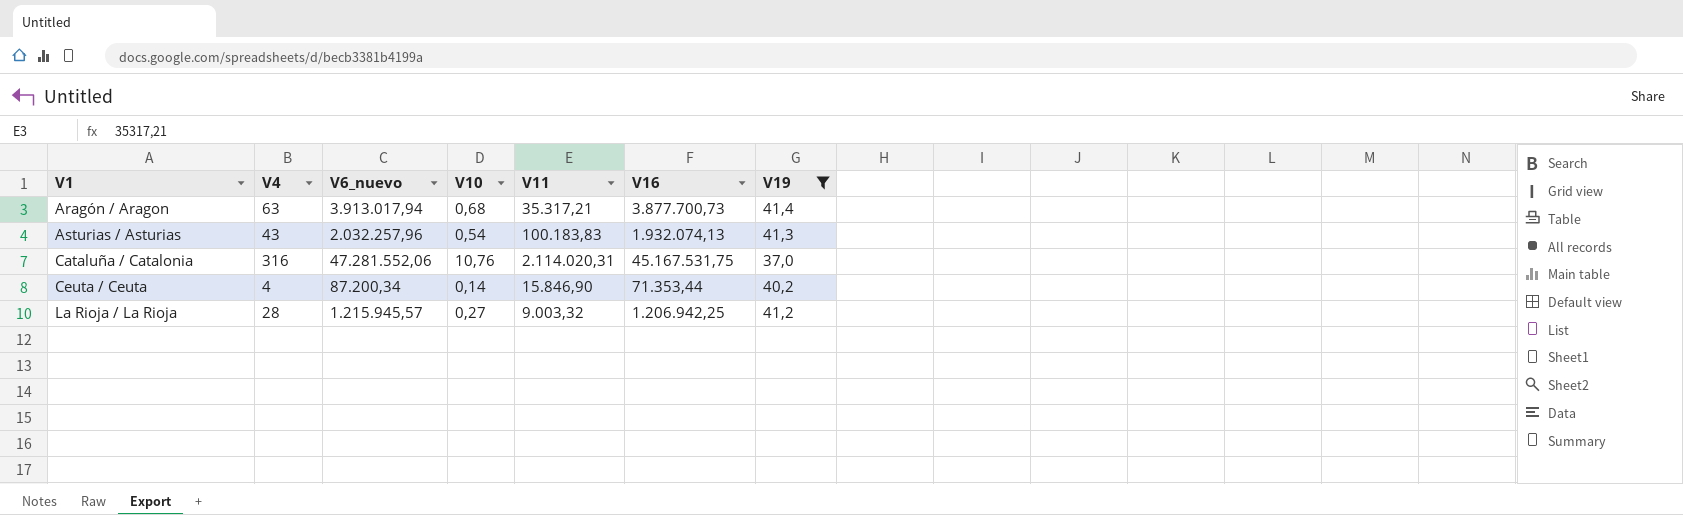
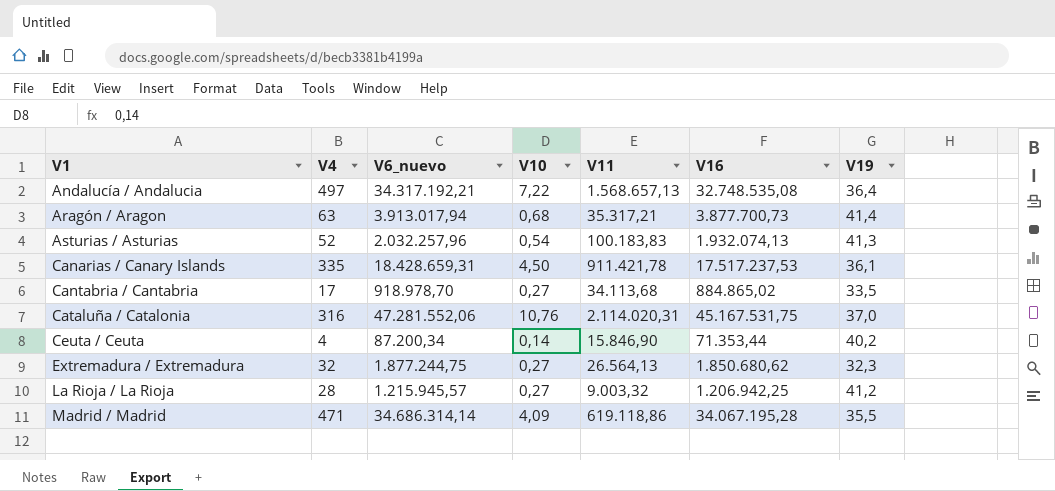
filter: V19 >= 37,0 -> none
Asturias / Asturias | V4: 43 -> 52

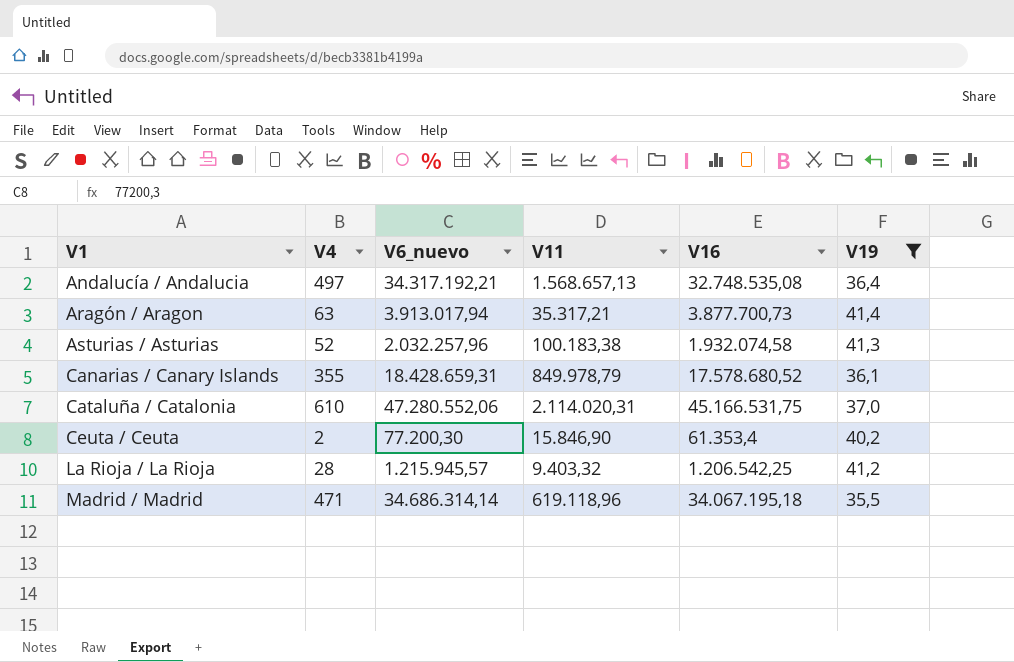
filter: none -> V19 >= 35,5
column V10 | position: 4 -> none
Asturias / Asturias | V11: 100.183,83 -> 100.183,38
Asturias / Asturias | V16: 1.932.074,13 -> 1.932.074,58
Canarias / Canary Islands | V4: 335 -> 355
Canarias / Canary Islands | V11: 911.421,78 -> 849.978,79
Canarias / Canary Islands | V16: 17.517.237,53 -> 17.578.680,52
Cataluña / Catalonia | V4: 316 -> 610
Cataluña / Catalonia | V6_nuevo: 47.281.552,06 -> 47.280.552,06
Cataluña / Catalonia | V16: 45.167.531,75 -> 45.166.531,75
Ceuta / Ceuta | V4: 4 -> 2
Ceuta / Ceuta | V6_nuevo: 87.200,34 -> 77.200,30
Ceuta / Ceuta | V16: 71.353,44 -> 61.353,4
La Rioja / La Rioja | V11: 9.003,32 -> 9.403,32
La Rioja / La Rioja | V16: 1.206.942,25 -> 1.206.542,25
Madrid / Madrid | V11: 619.118,86 -> 619.118,96
Madrid / Madrid | V16: 34.067.195,28 -> 34.067.195,18

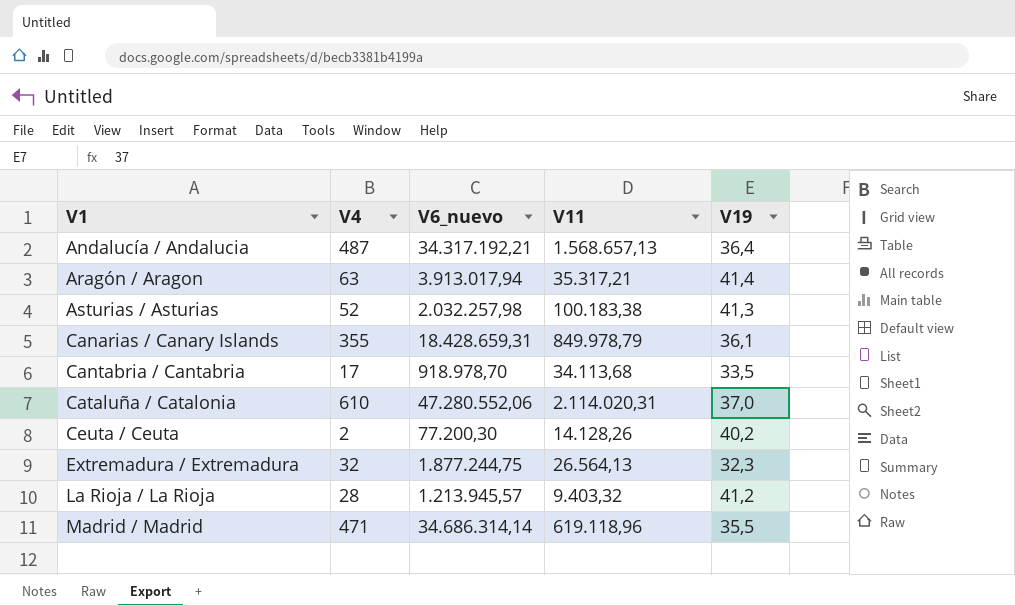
filter: V19 >= 35,5 -> none
column V16 | formula: [V6_nuevo] - [V11] -> none
Andalucía / Andalucia | V4: 497 -> 487
Asturias / Asturias | V6_nuevo: 2.032.257,96 -> 2.032.257,98
Ceuta / Ceuta | V11: 15.846,90 -> 14.128,26
La Rioja / La Rioja | V6_nuevo: 1.215.945,57 -> 1.213.945,57

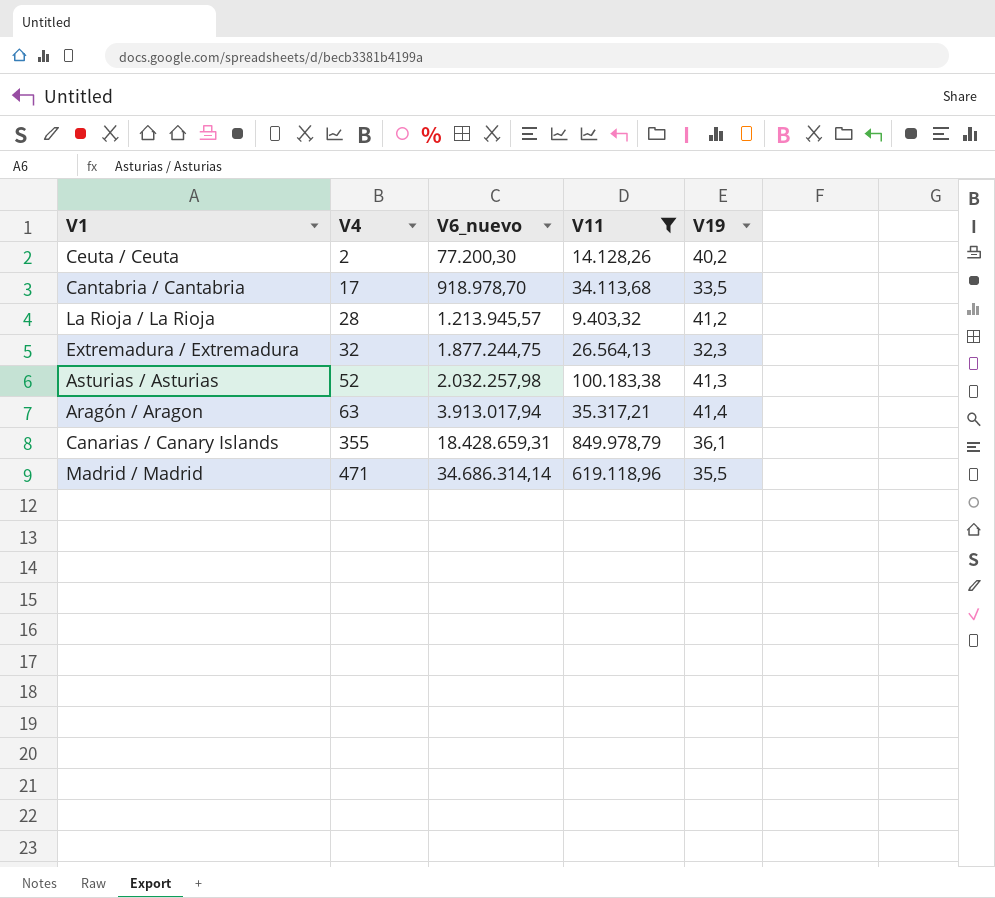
filter: none -> V11 <= 849.978,79
row order: V1 ascending -> V4 ascending

